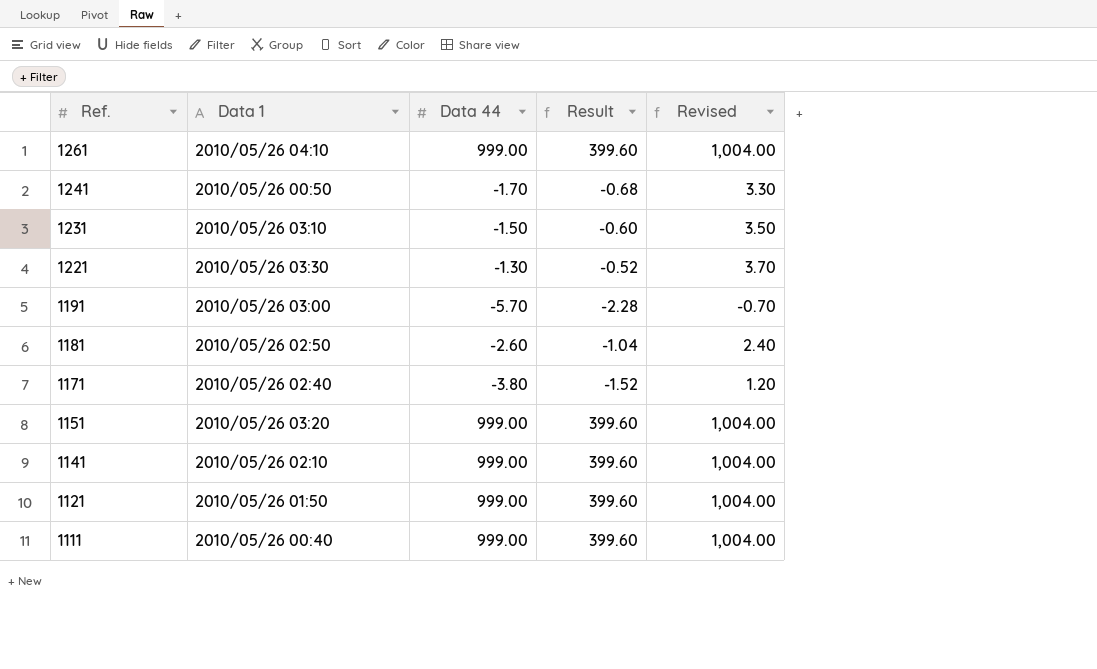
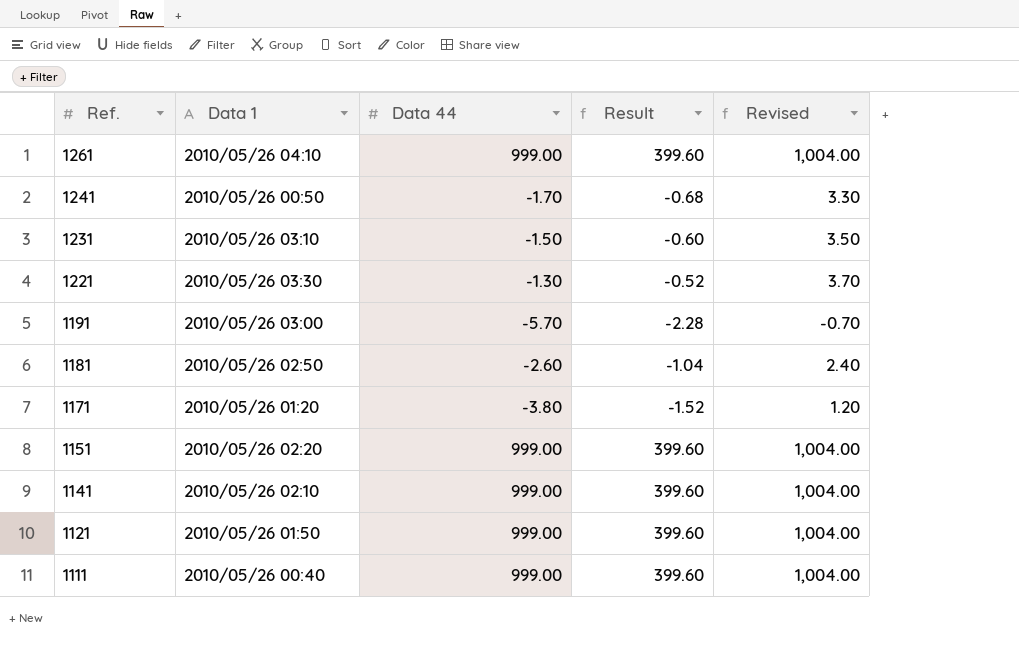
1171 | Data 1: 2010/05/26 02:40 -> 2010/05/26 01:20
1151 | Data 1: 2010/05/26 03:20 -> 2010/05/26 02:20

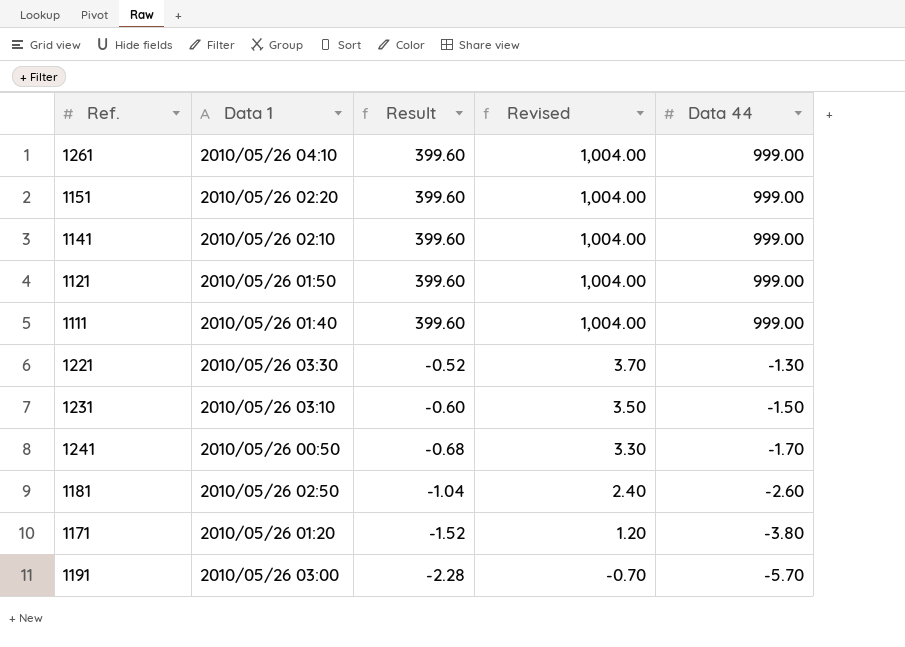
row order: Ref. descending -> Result descending
column Data 44 | position: 3 -> 5
1111 | Data 1: 2010/05/26 00:40 -> 2010/05/26 01:40

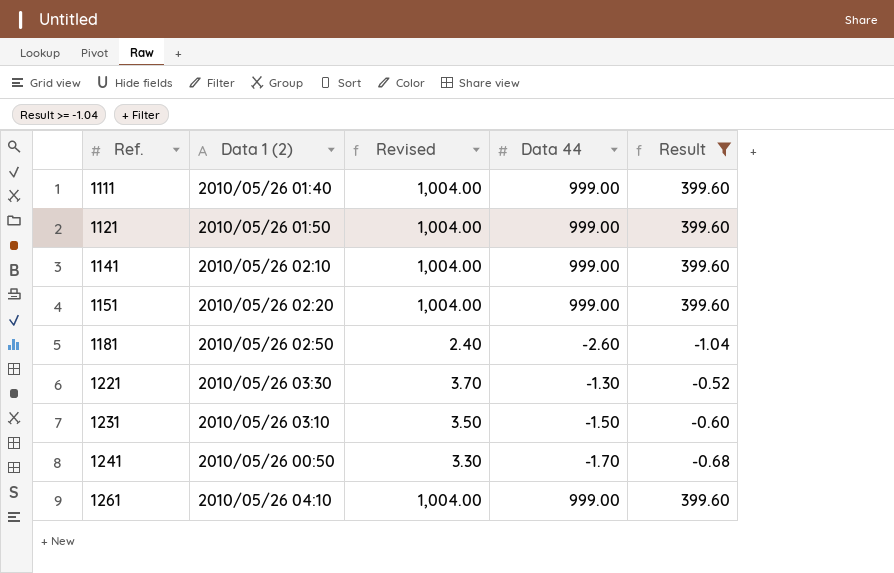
filter: none -> Result >= -1.04
row order: Result descending -> Ref. ascending
column name: Data 1 -> Data 1 (2)
column Result | position: 3 -> 5

